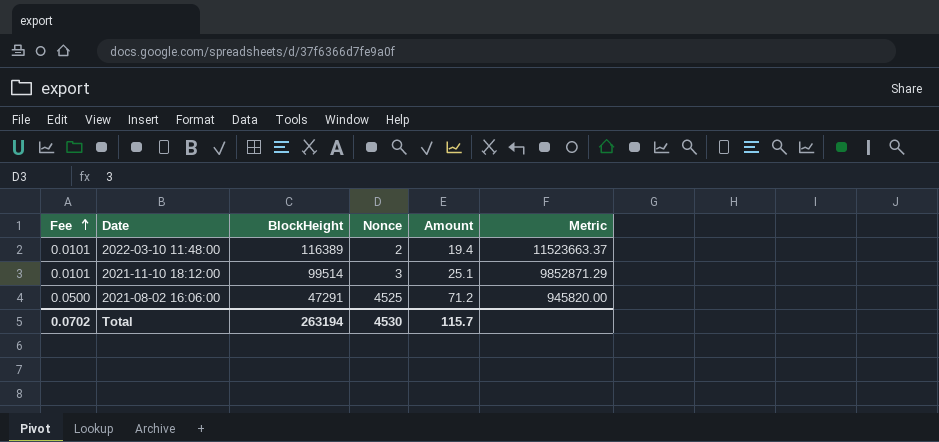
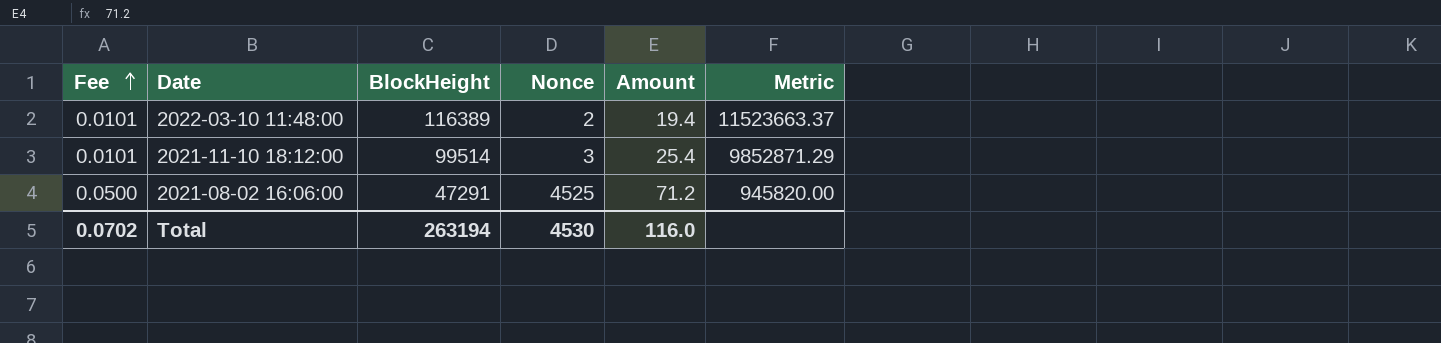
2021-11-10 18:12:00 | Amount: 25.1 -> 25.4
Total | Amount: 115.7 -> 116.0

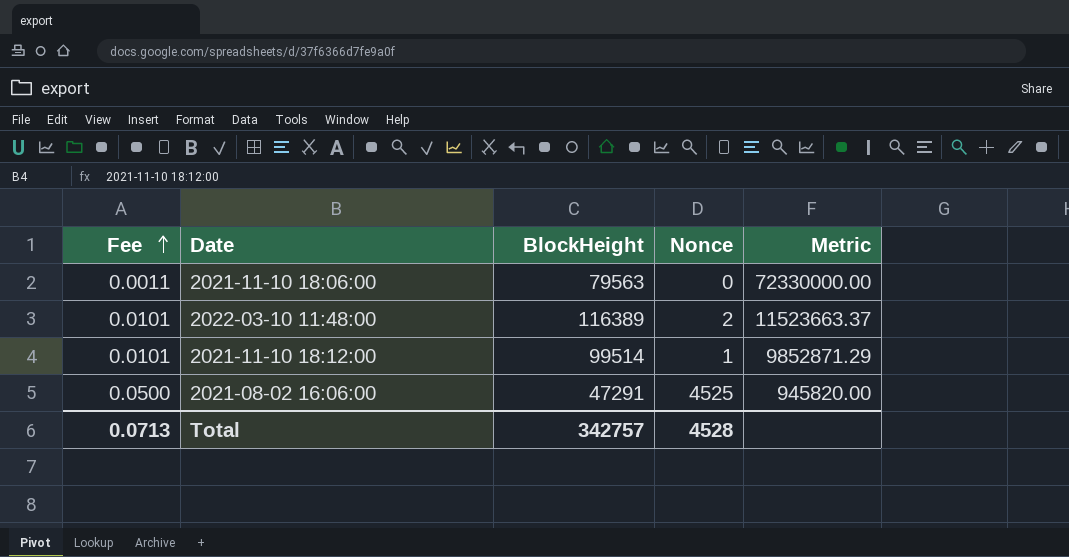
column Amount | position: 5 -> none
row 2021-11-10 18:06:00: none -> 0.0011 | 79563 | 0 | 72330000.00
2021-11-10 18:12:00 | Nonce: 3 -> 1
Total | Fee: 0.0702 -> 0.0713
Total | BlockHeight: 263194 -> 342757
Total | Nonce: 4530 -> 4528

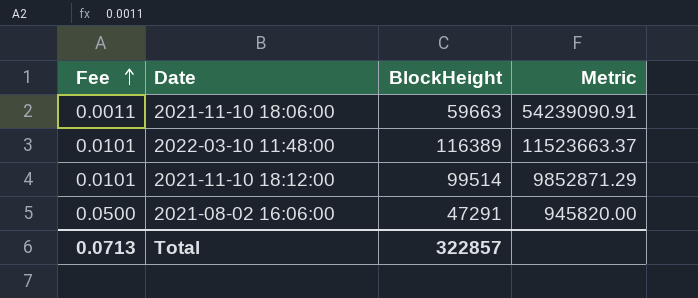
column Nonce | position: 4 -> none
2021-11-10 18:06:00 | BlockHeight: 79563 -> 59663
2021-11-10 18:06:00 | Metric: 72330000.00 -> 54239090.91
Total | BlockHeight: 342757 -> 322857

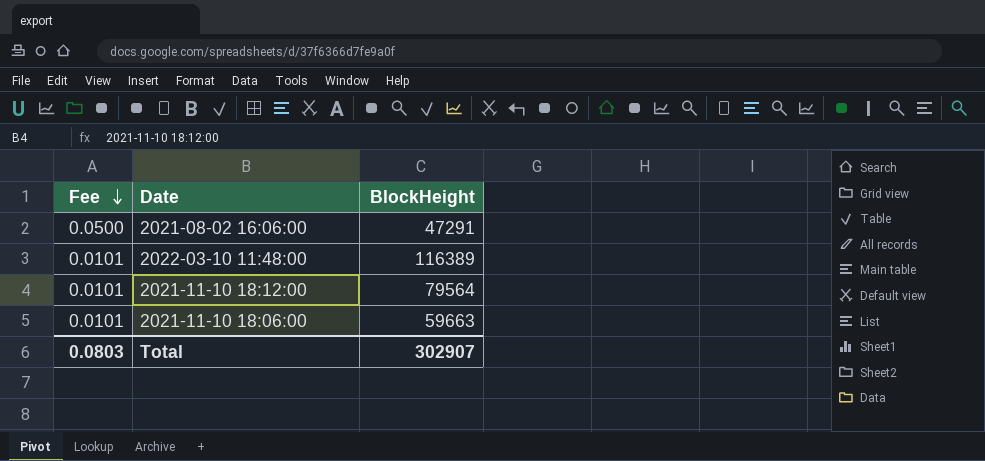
row order: Fee ascending -> Fee descending
column Metric | formula: [BlockHeight] / [Fee] -> none
2021-11-10 18:12:00 | BlockHeight: 99514 -> 79564
2021-11-10 18:06:00 | Fee: 0.0011 -> 0.0101
Total | Fee: 0.0713 -> 0.0803
Total | BlockHeight: 322857 -> 302907

